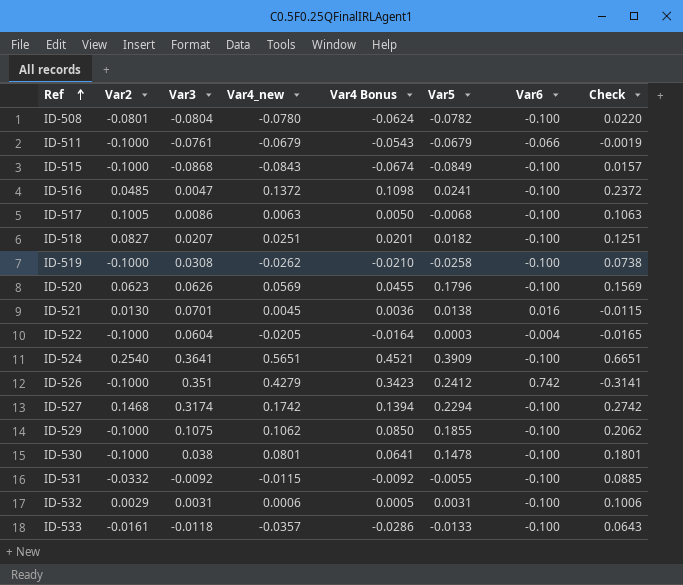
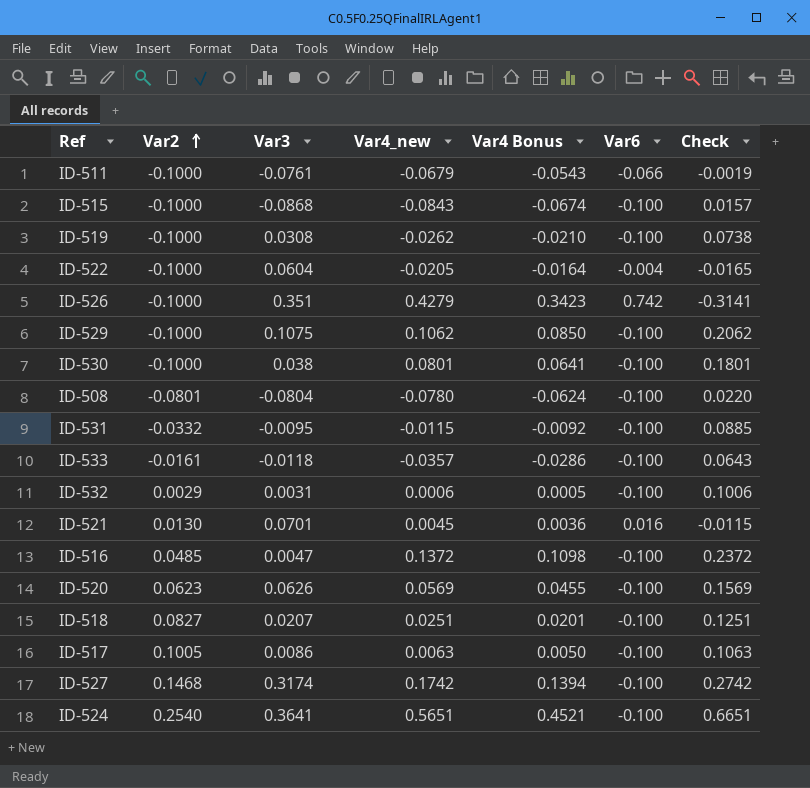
row order: Ref ascending -> Var2 ascending
column Var5 | position: 6 -> none
ID-531 | Var3: -0.0092 -> -0.0095

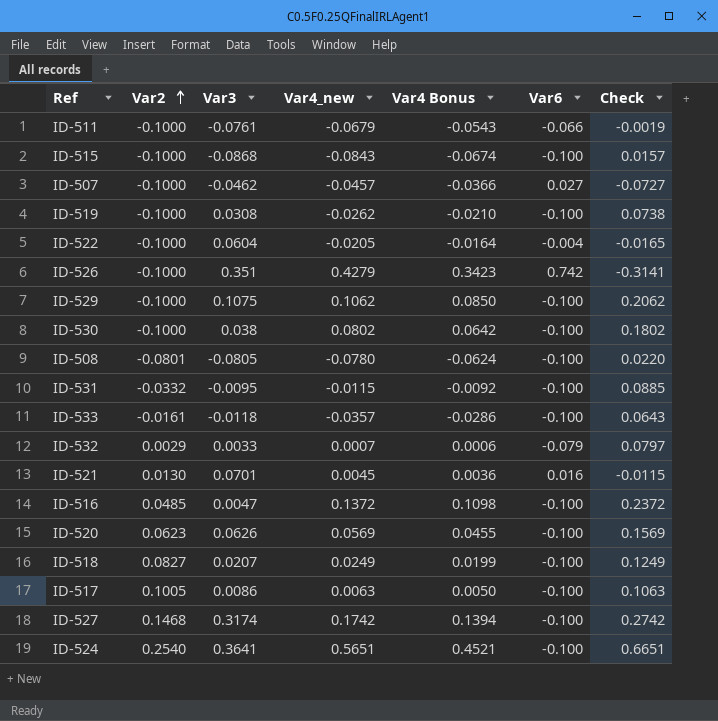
row ID-507: none -> -0.1000 | -0.0462 | -0.0457 | -0.0366 | 0.027 | -0.0727
ID-530 | Var4_new: 0.0801 -> 0.0802
ID-530 | Var4 Bonus: 0.0641 -> 0.0642
ID-530 | Check: 0.1801 -> 0.1802
ID-508 | Var3: -0.0804 -> -0.0805
ID-532 | Var3: 0.0031 -> 0.0033
ID-532 | Var4_new: 0.0006 -> 0.0007
ID-532 | Var4 Bonus: 0.0005 -> 0.0006
ID-532 | Var6: -0.100 -> -0.079
ID-532 | Check: 0.1006 -> 0.0797
ID-518 | Var4_new: 0.0251 -> 0.0249
ID-518 | Var4 Bonus: 0.0201 -> 0.0199
ID-518 | Check: 0.1251 -> 0.1249

